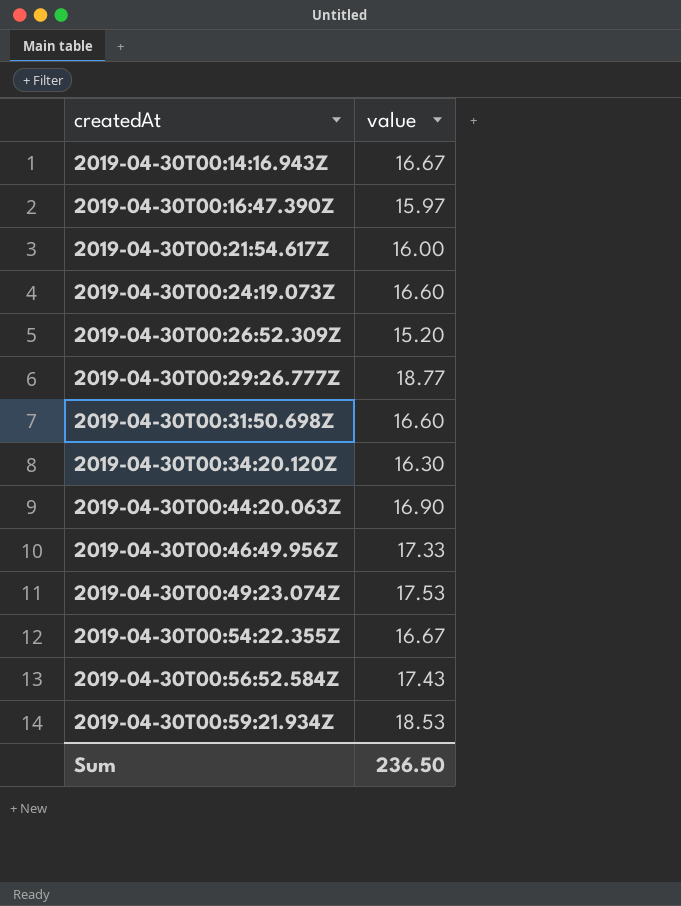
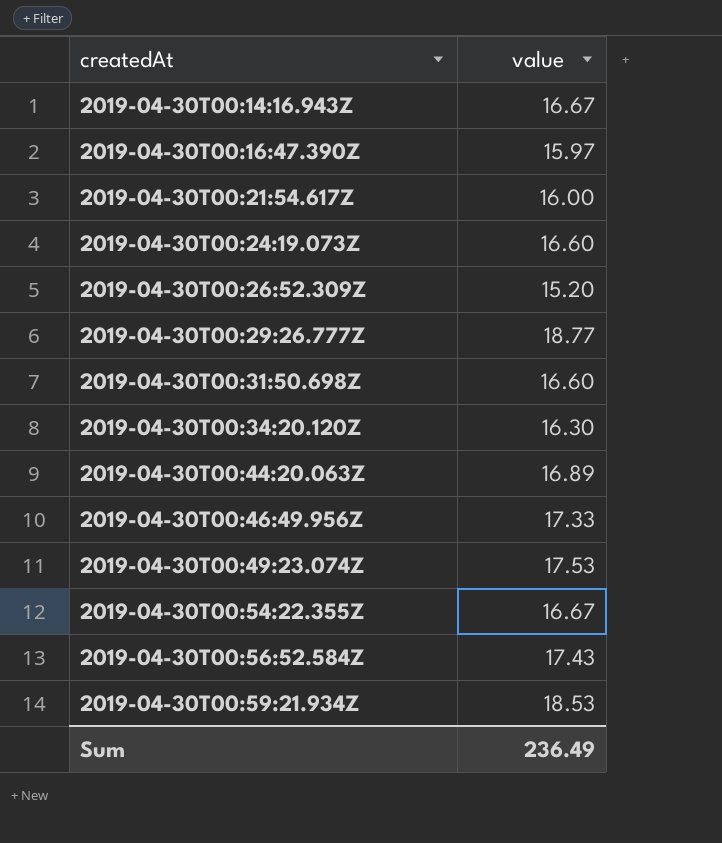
2019-04-30T00:44:20.063Z | value: 16.90 -> 16.89
Sum | value: 236.50 -> 236.49

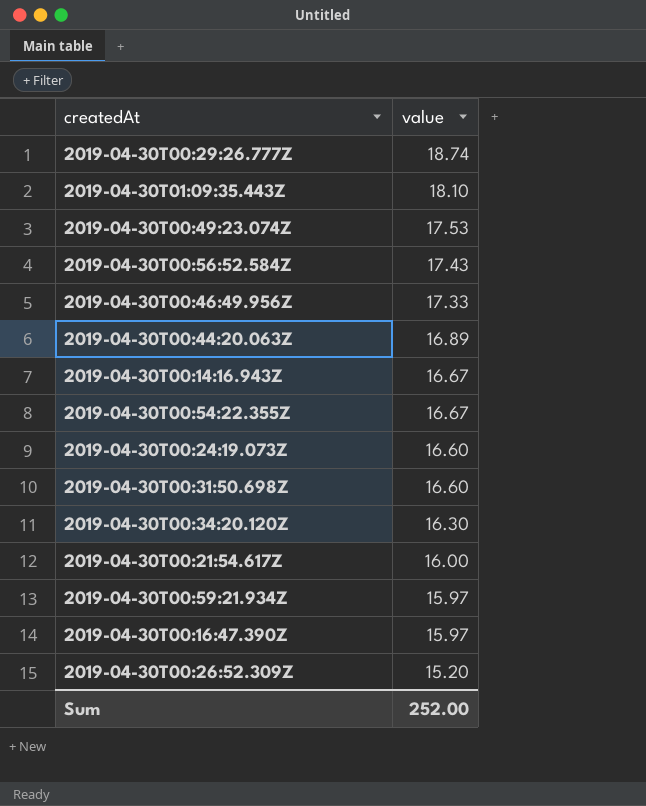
row order: createdAt ascending -> value descending
2019-04-30T00:29:26.777Z | value: 18.77 -> 18.74
row 2019-04-30T01:09:35.443Z: none -> 18.10
2019-04-30T00:59:21.934Z | value: 18.53 -> 15.97
Sum | value: 236.49 -> 252.00

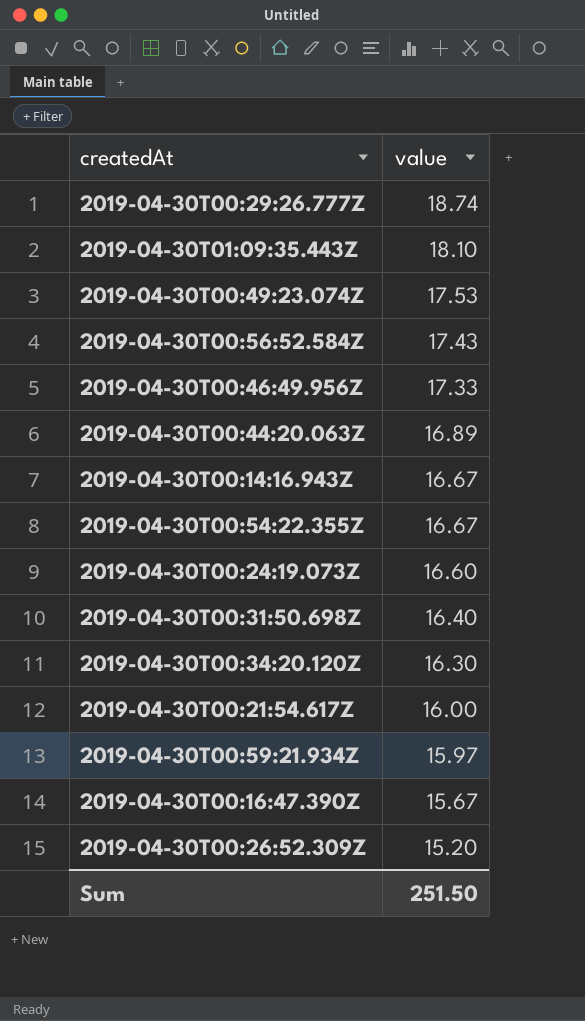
2019-04-30T00:31:50.698Z | value: 16.60 -> 16.40
2019-04-30T00:16:47.390Z | value: 15.97 -> 15.67
Sum | value: 252.00 -> 251.50

